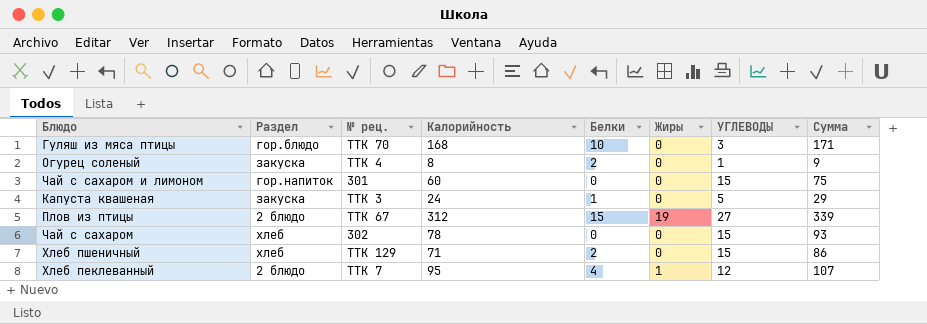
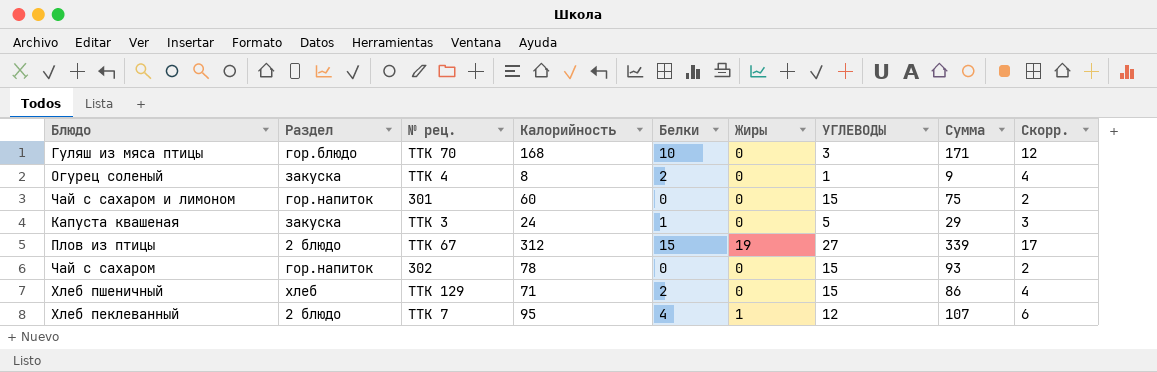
column Скорр. | formula: none -> [Белки] + 2
Чай с сахаром | Раздел: хлеб -> гор.напиток

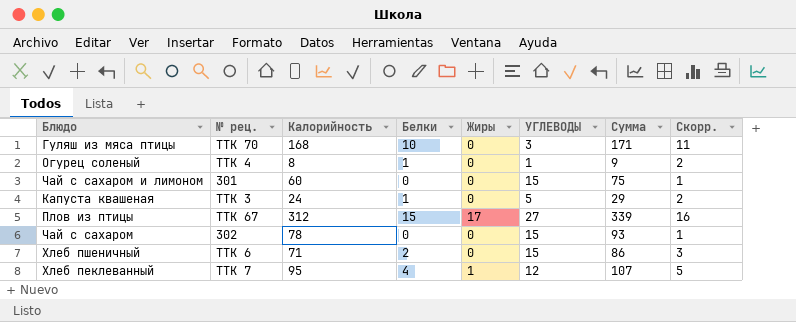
column Раздел | position: 2 -> none
column Скорр. | formula: [Белки] + 2 -> [Белки] + 1
Огурец соленый | Белки: 2 -> 1
Плов из птицы | Жиры: 19 -> 17
Хлеб пшеничный | № рец.: ТТК 129 -> ТТК 6

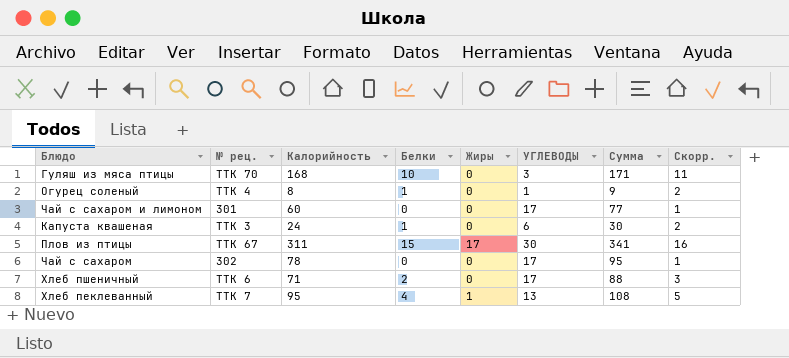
Чай с сахаром и лимоном | УГЛЕВОДЫ: 15 -> 17
Чай с сахаром и лимоном | Сумма: 75 -> 77
Капуста квашеная | УГЛЕВОДЫ: 5 -> 6
Капуста квашеная | Сумма: 29 -> 30
Плов из птицы | Калорийность: 312 -> 311
Плов из птицы | УГЛЕВОДЫ: 27 -> 30
Плов из птицы | Сумма: 339 -> 341
Чай с сахаром | УГЛЕВОДЫ: 15 -> 17
Чай с сахаром | Сумма: 93 -> 95
Хлеб пшеничный | УГЛЕВОДЫ: 15 -> 17
Хлеб пшеничный | Сумма: 86 -> 88
Хлеб пеклеванный | УГЛЕВОДЫ: 12 -> 13
Хлеб пеклеванный | Сумма: 107 -> 108

